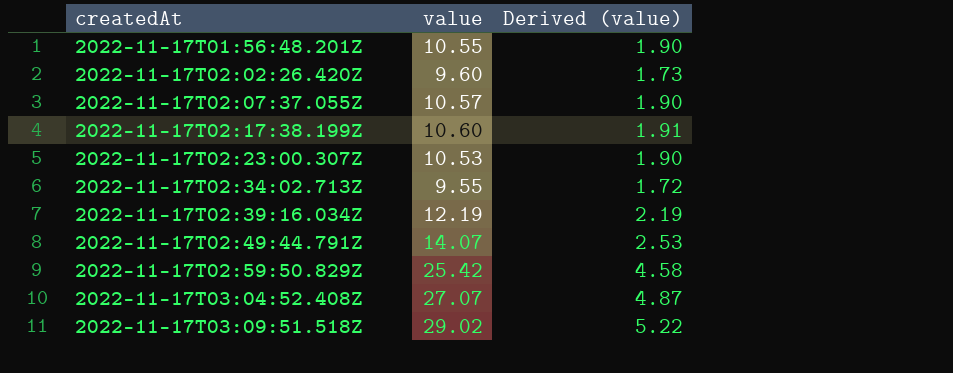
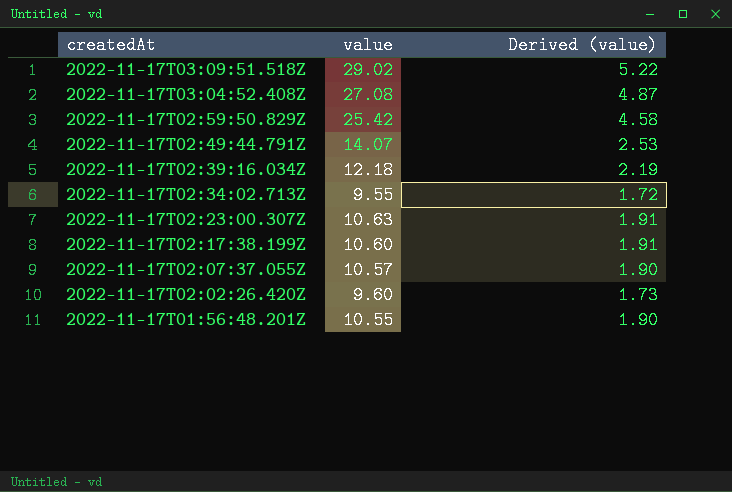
row order: createdAt ascending -> createdAt descending
2022-11-17T03:04:52.408Z | value: 27.07 -> 27.08
2022-11-17T02:39:16.034Z | value: 12.19 -> 12.18
2022-11-17T02:23:00.307Z | value: 10.53 -> 10.63
2022-11-17T02:23:00.307Z | Derived (value): 1.90 -> 1.91

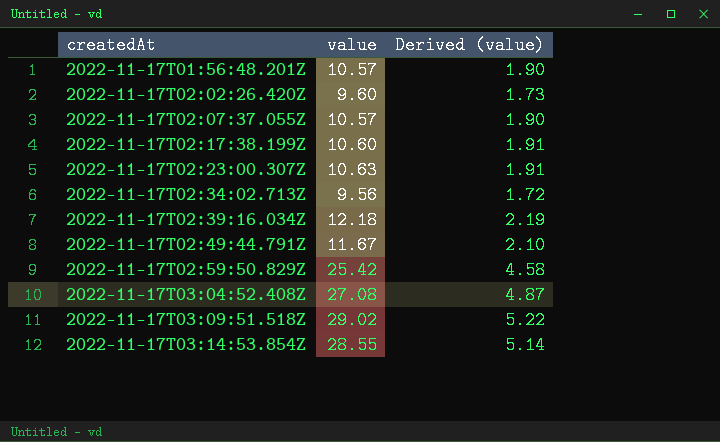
row order: createdAt descending -> createdAt ascending
2022-11-17T01:56:48.201Z | value: 10.55 -> 10.57
2022-11-17T02:34:02.713Z | value: 9.55 -> 9.56
2022-11-17T02:49:44.791Z | value: 14.07 -> 11.67
2022-11-17T02:49:44.791Z | Derived (value): 2.53 -> 2.10
row 2022-11-17T03:14:53.854Z: none -> 28.55 | 5.14

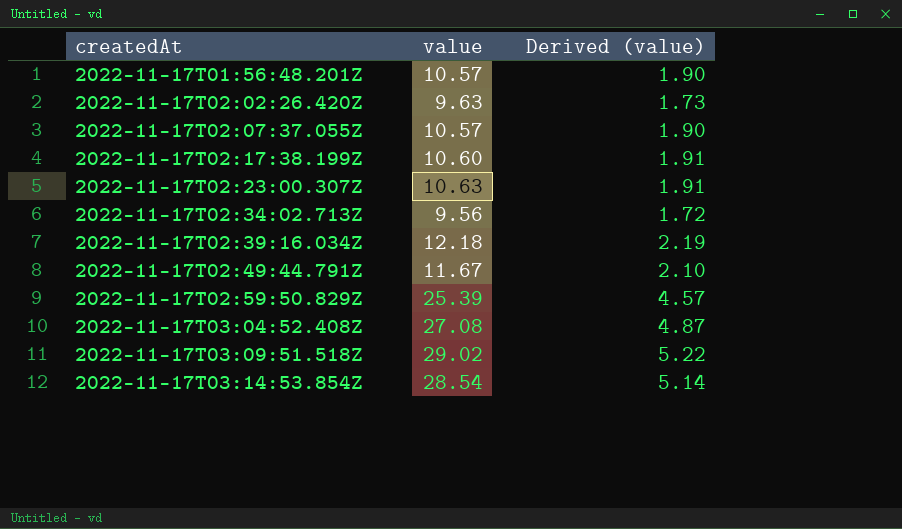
2022-11-17T02:02:26.420Z | value: 9.60 -> 9.63
2022-11-17T02:59:50.829Z | value: 25.42 -> 25.39
2022-11-17T02:59:50.829Z | Derived (value): 4.58 -> 4.57
2022-11-17T03:14:53.854Z | value: 28.55 -> 28.54

